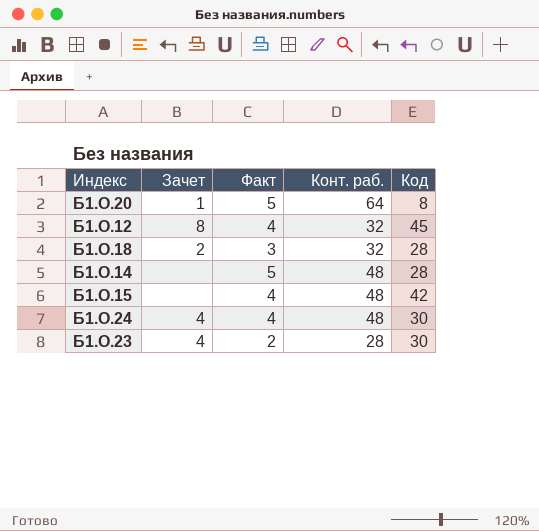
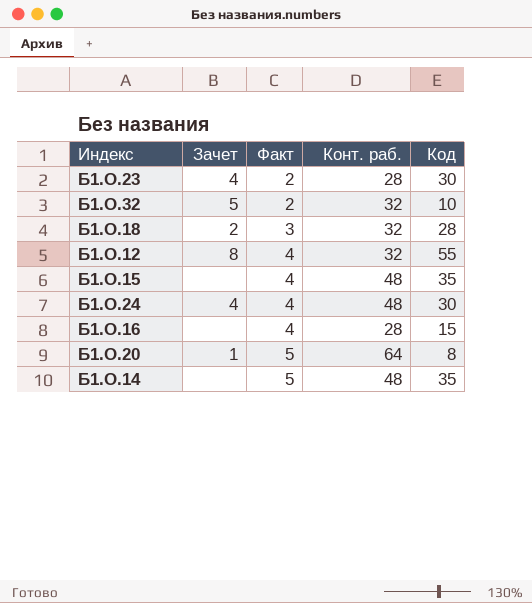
row order: none -> Факт ascending
row Б1.О.32: none -> 5 | 2 | 32 | 10
Б1.О.12 | Код: 45 -> 55
Б1.О.15 | Код: 42 -> 35
row Б1.О.16: none -> none | 4 | 28 | 15
Б1.О.14 | Код: 28 -> 35

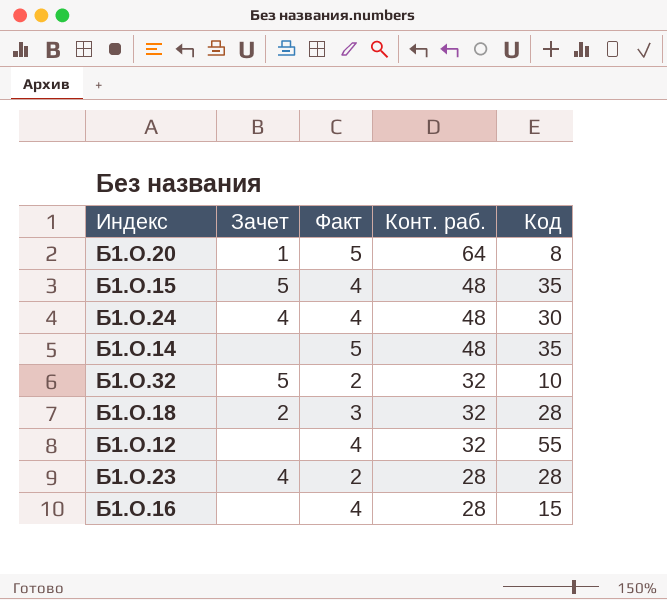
row order: Факт ascending -> Конт. раб. descending
Б1.О.15 | Зачет: none -> 5
Б1.О.12 | Зачет: 8 -> none
Б1.О.23 | Код: 30 -> 28

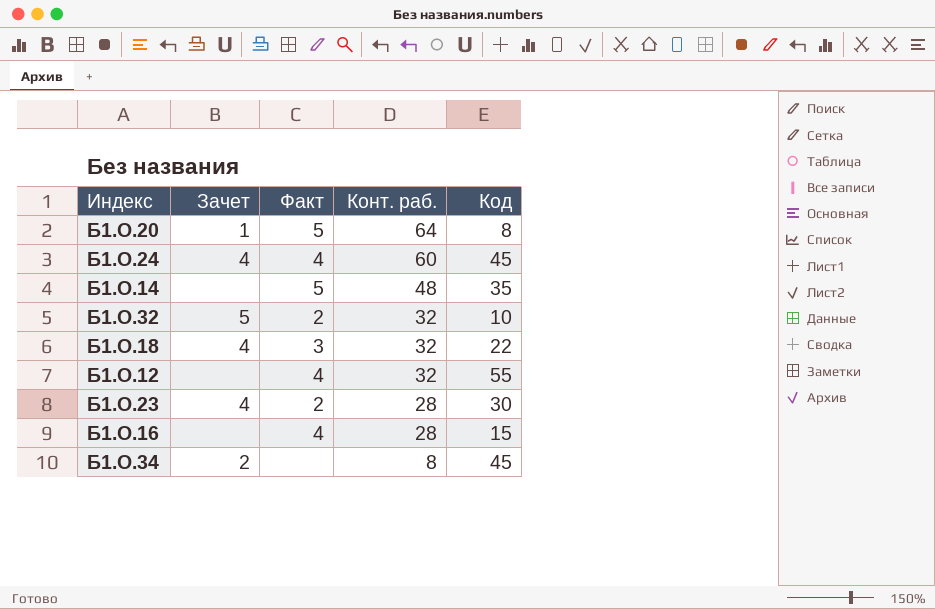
row Б1.О.15: 5 | 4 | 48 | 35 -> none
Б1.О.24 | Конт. раб.: 48 -> 60
Б1.О.24 | Код: 30 -> 45
Б1.О.18 | Зачет: 2 -> 4
Б1.О.18 | Код: 28 -> 22
Б1.О.23 | Код: 28 -> 30
row Б1.О.34: none -> 2 | none | 8 | 45

